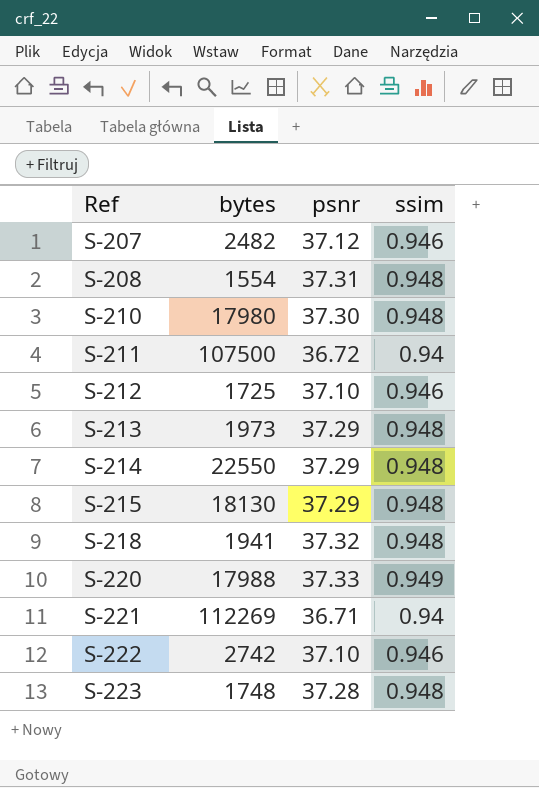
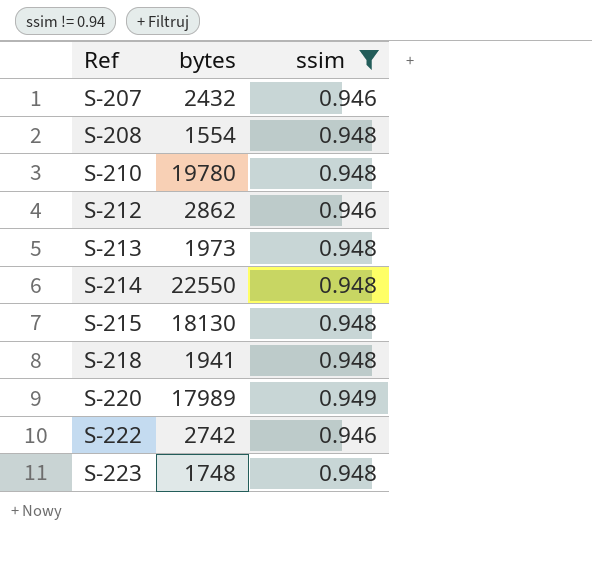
filter: none -> ssim != 0.94
column psnr | position: 3 -> none
S-207 | bytes: 2482 -> 2432
S-210 | bytes: 17980 -> 19780
S-212 | bytes: 1725 -> 2862
S-220 | bytes: 17988 -> 17989

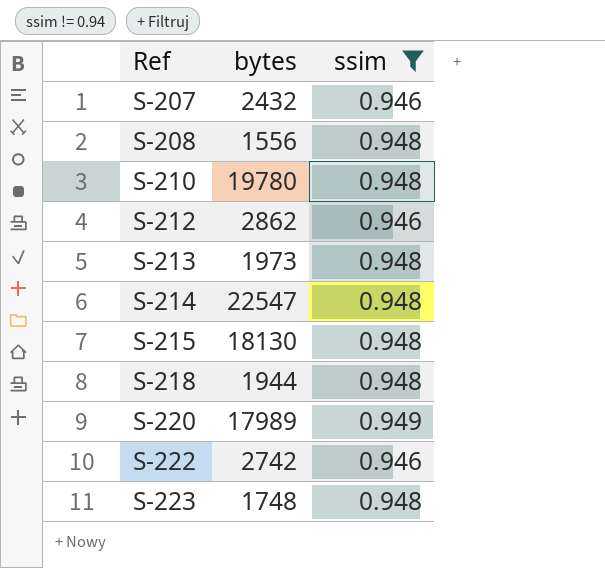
S-208 | bytes: 1554 -> 1556
S-214 | bytes: 22550 -> 22547
S-218 | bytes: 1941 -> 1944

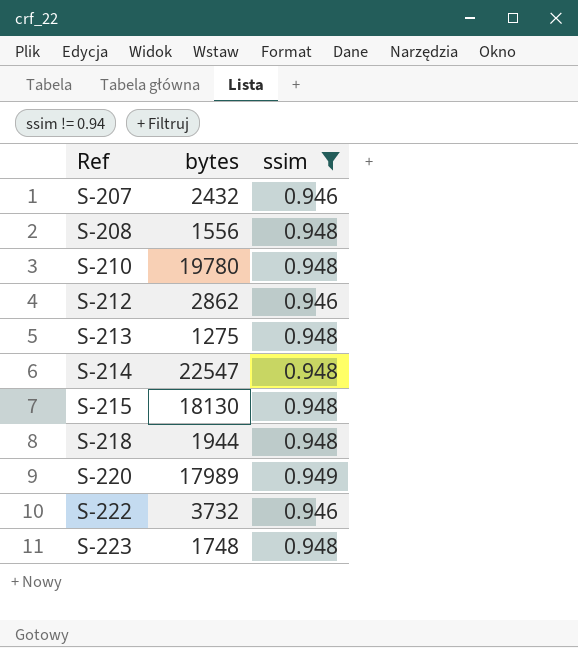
S-213 | bytes: 1973 -> 1275
S-222 | bytes: 2742 -> 3732

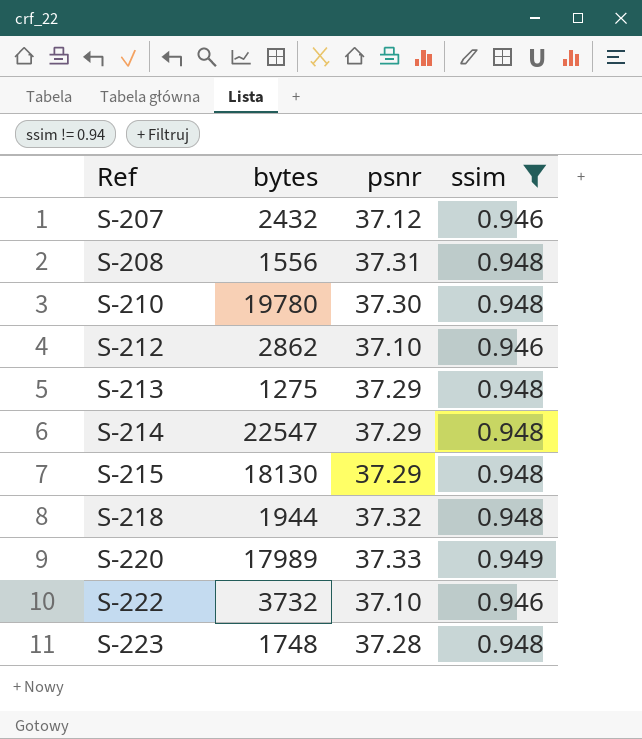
column psnr | position: none -> 3

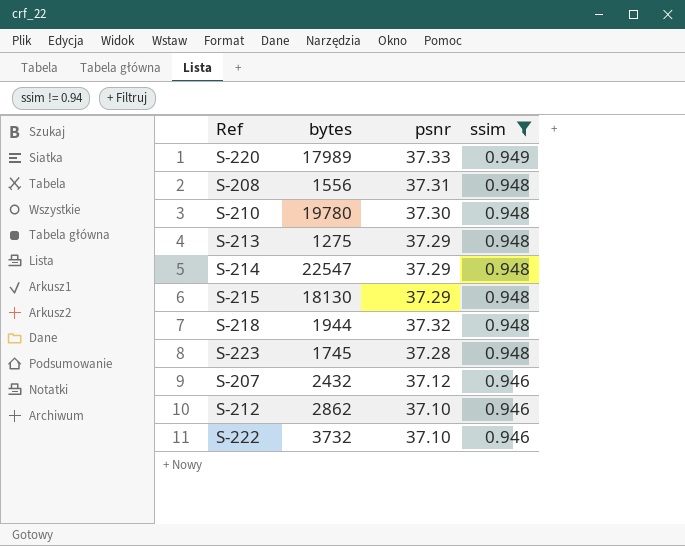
row order: Ref ascending -> ssim descending
S-223 | bytes: 1748 -> 1745

